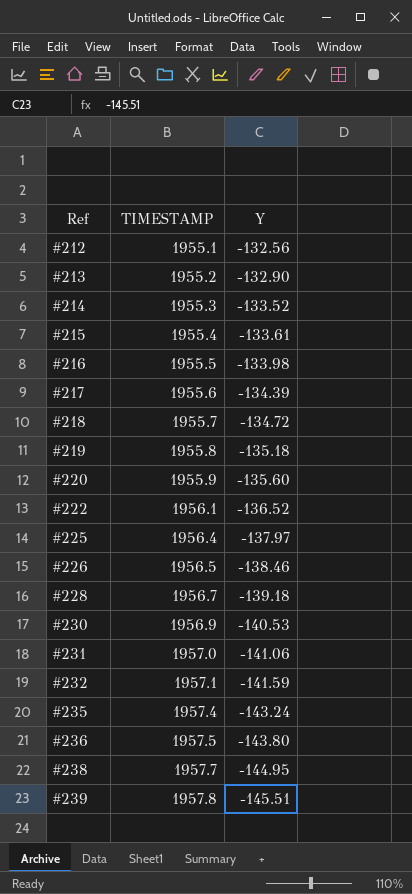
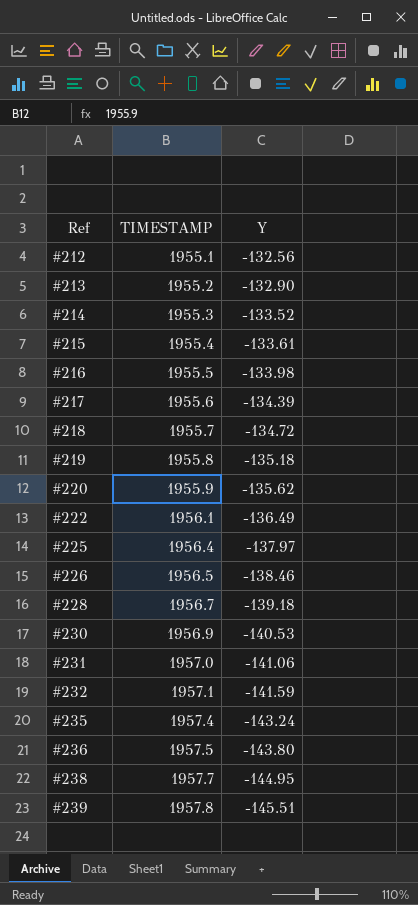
#220 | Y: -135.60 -> -135.62
#222 | Y: -136.52 -> -136.49

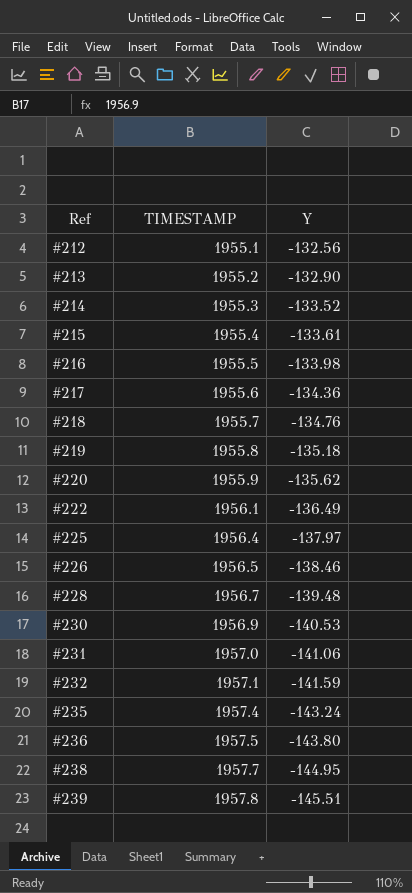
#217 | Y: -134.39 -> -134.36
#218 | Y: -134.72 -> -134.76
#228 | Y: -139.18 -> -139.48

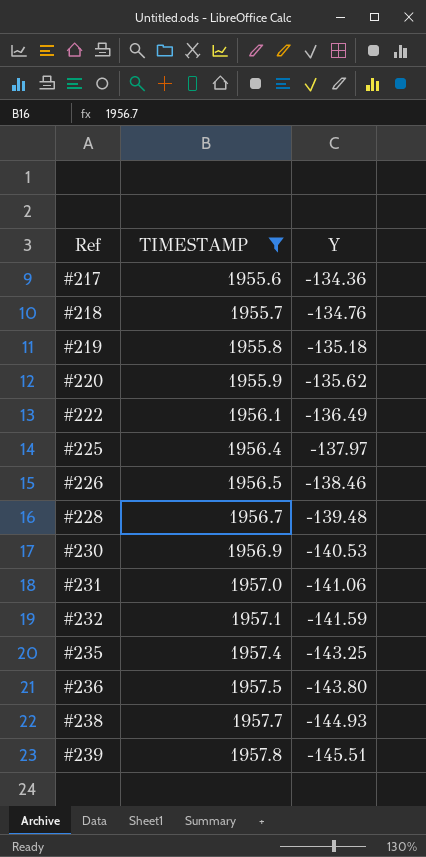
filter: none -> TIMESTAMP >= 1955.6
#235 | Y: -143.24 -> -143.25
#238 | Y: -144.95 -> -144.93

